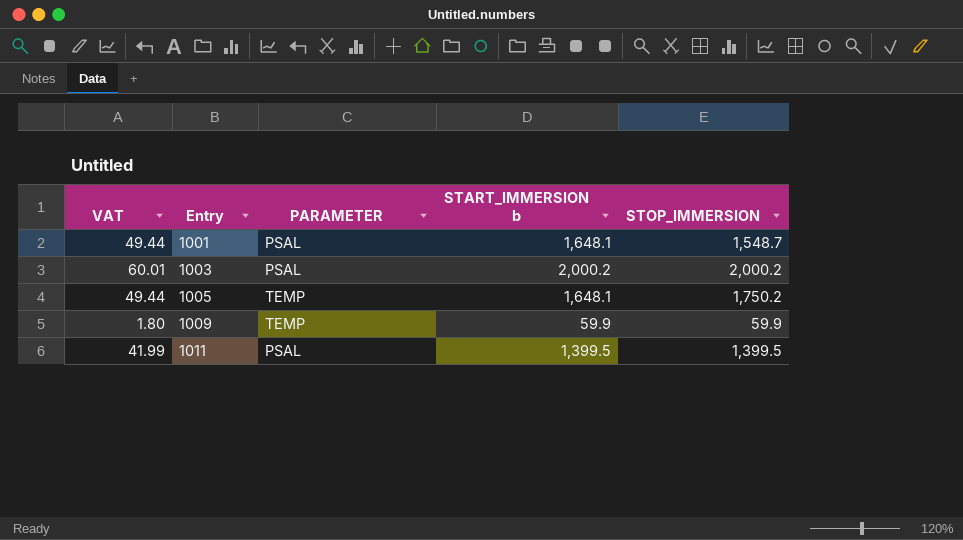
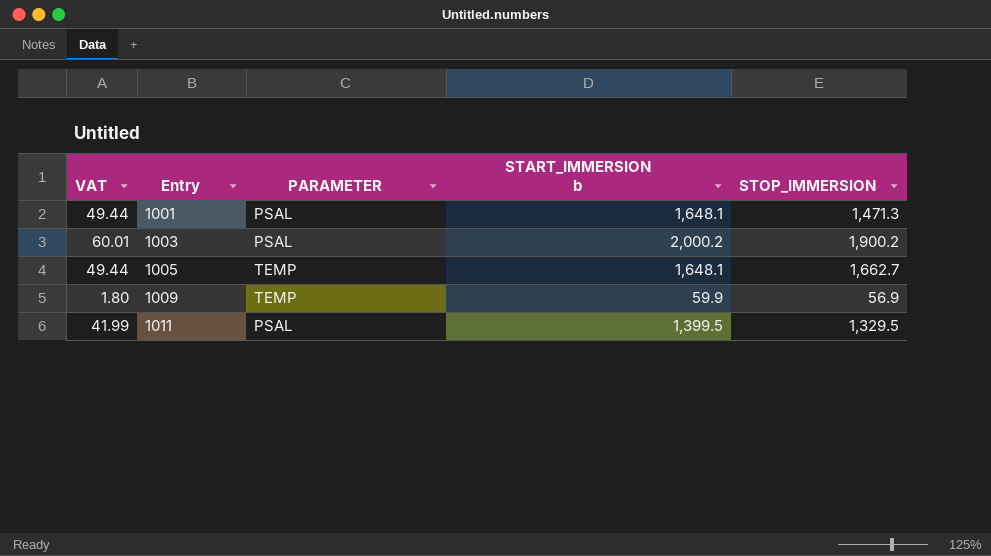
1001 | STOP_IMMERSION: 1,548.7 -> 1,471.3
1003 | STOP_IMMERSION: 2,000.2 -> 1,900.2
1005 | STOP_IMMERSION: 1,750.2 -> 1,662.7
1009 | STOP_IMMERSION: 59.9 -> 56.9
1011 | STOP_IMMERSION: 1,399.5 -> 1,329.5

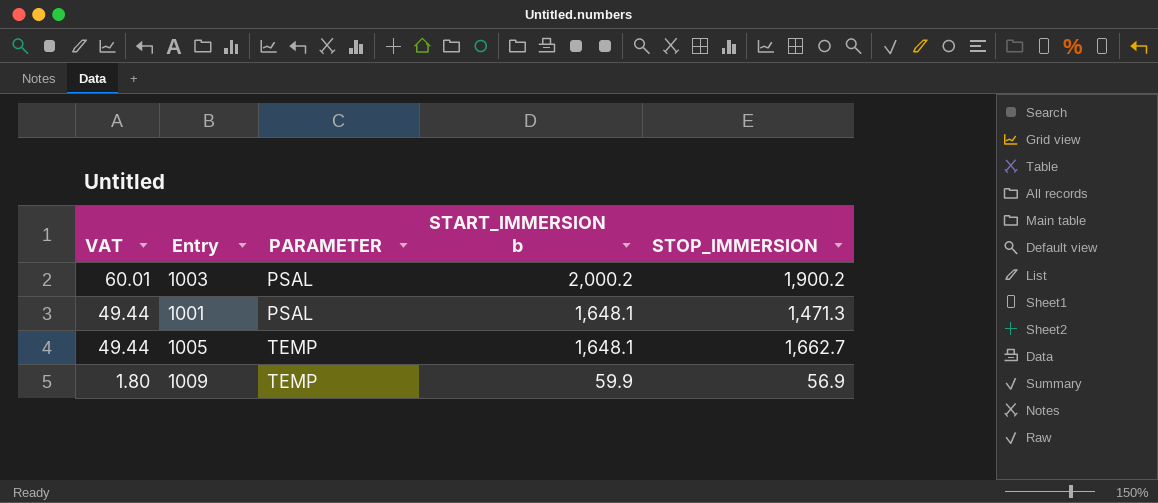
row order: Entry ascending -> VAT descending
row 1011: 41.99 | PSAL | 1,399.5 | 1,329.5 -> none

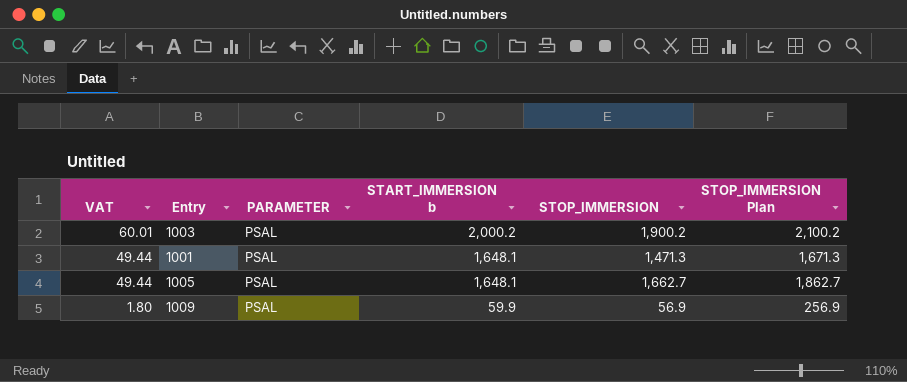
column STOP_IMMERSION Plan | formula: none -> [STOP_IMMERSION] + 200
1005 | PARAMETER: TEMP -> PSAL
1009 | PARAMETER: TEMP -> PSAL

